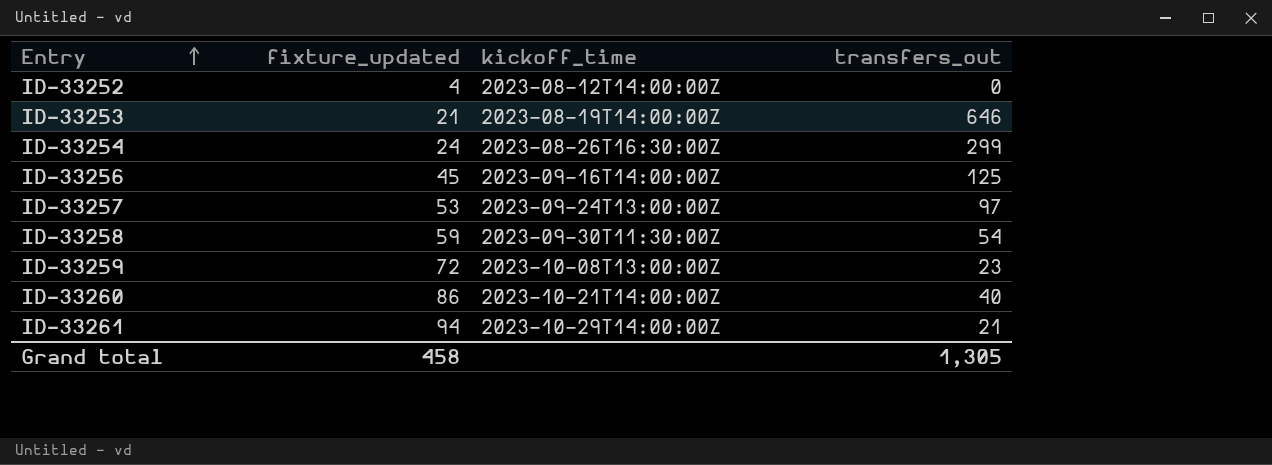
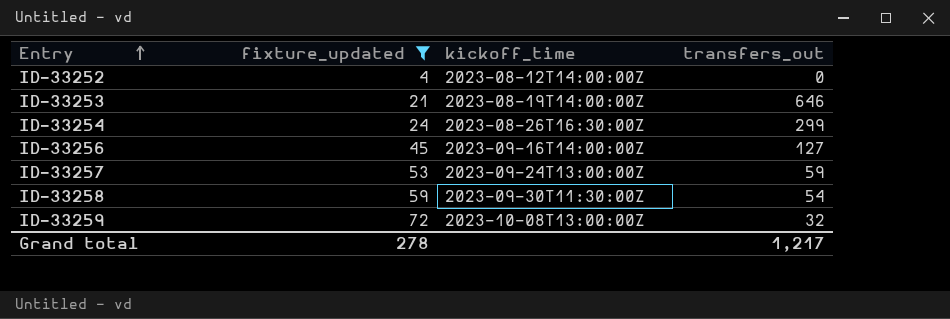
filter: none -> fixture_updated <= 72
ID-33256 | transfers_out: 125 -> 127
ID-33257 | transfers_out: 97 -> 59
ID-33259 | transfers_out: 23 -> 32
Grand total | fixture_updated: 458 -> 278
Grand total | transfers_out: 1,305 -> 1,217

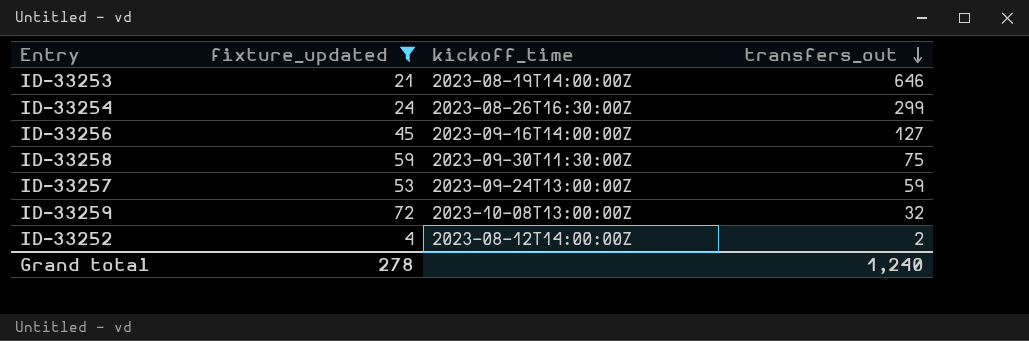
row order: Entry ascending -> transfers_out descending
ID-33258 | transfers_out: 54 -> 75
ID-33252 | transfers_out: 0 -> 2
Grand total | transfers_out: 1,217 -> 1,240

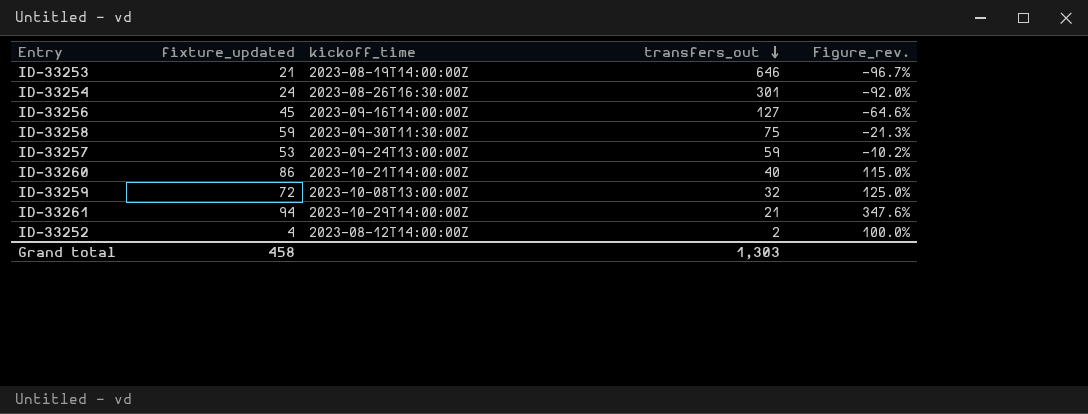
filter: fixture_updated <= 72 -> none
column Figure_rev. | formula: none -> ([fixture_updated] - [transfers_out]) / [transfers_out]
ID-33254 | transfers_out: 299 -> 301
Grand total | fixture_updated: 278 -> 458
Grand total | transfers_out: 1,240 -> 1,303

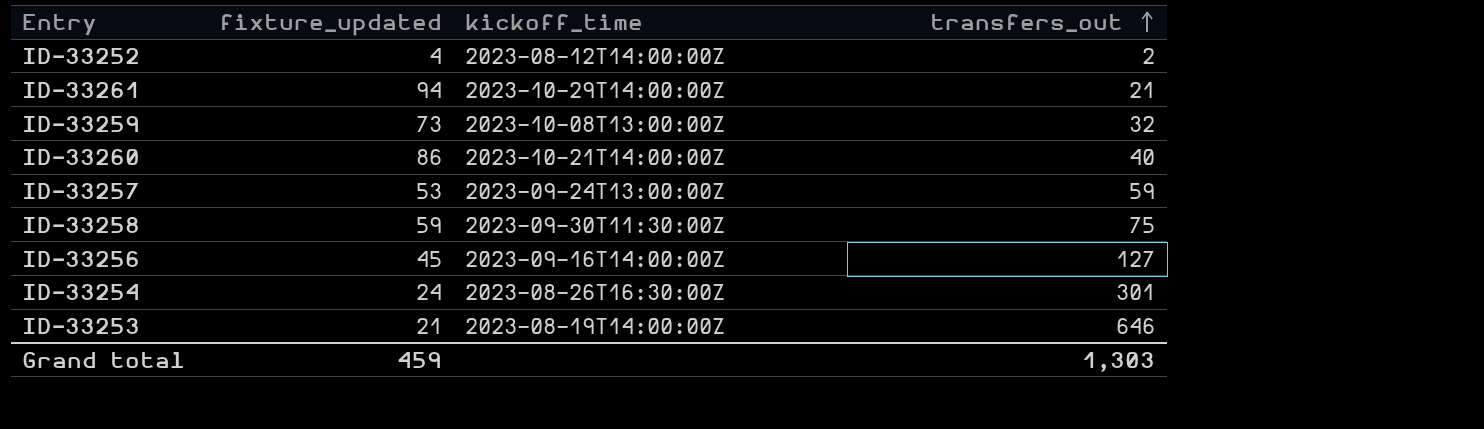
row order: transfers_out descending -> transfers_out ascending
column Figure_rev. | formula: ([fixture_updated] - [transfers_out]) / [transfers_out] -> none
ID-33259 | fixture_updated: 72 -> 73
Grand total | fixture_updated: 458 -> 459

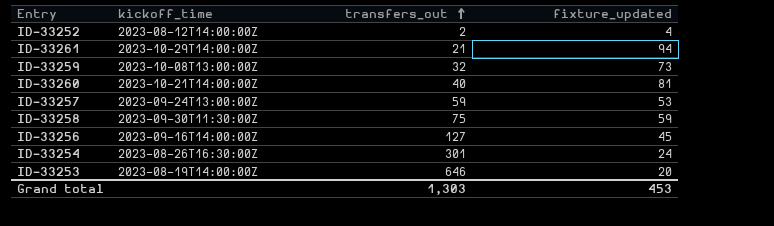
column fixture_updated | position: 2 -> 4
ID-33260 | fixture_updated: 86 -> 81
ID-33253 | fixture_updated: 21 -> 20
Grand total | fixture_updated: 459 -> 453

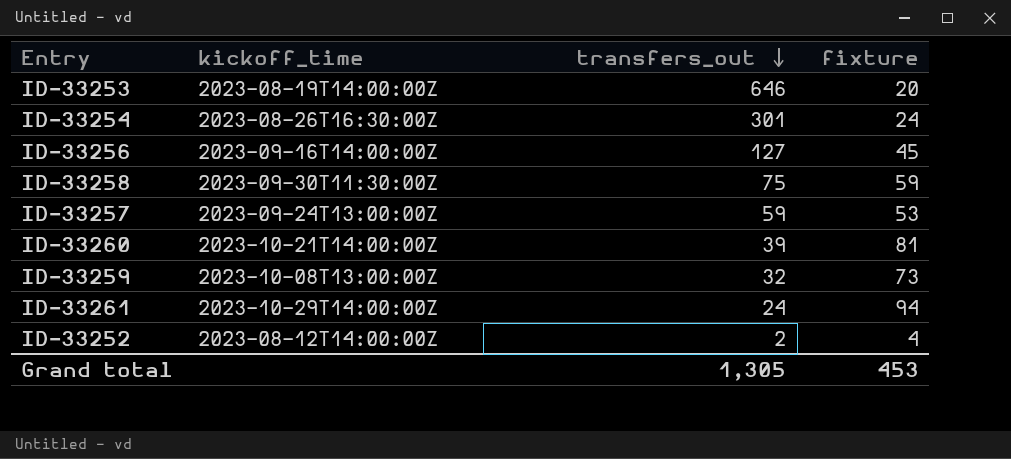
row order: transfers_out ascending -> transfers_out descending
column name: fixture_updated -> fixture
ID-33260 | transfers_out: 40 -> 39
ID-33261 | transfers_out: 21 -> 24
Grand total | transfers_out: 1,303 -> 1,305

